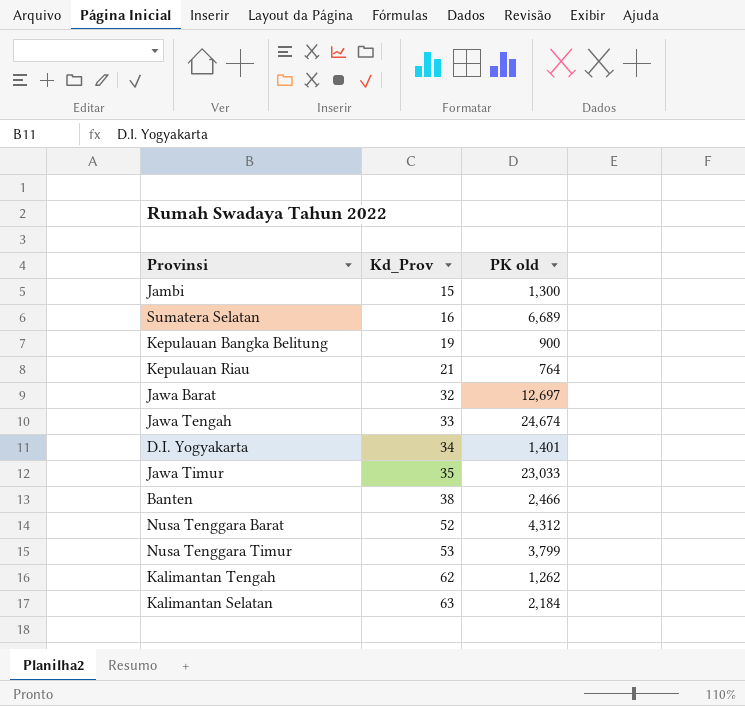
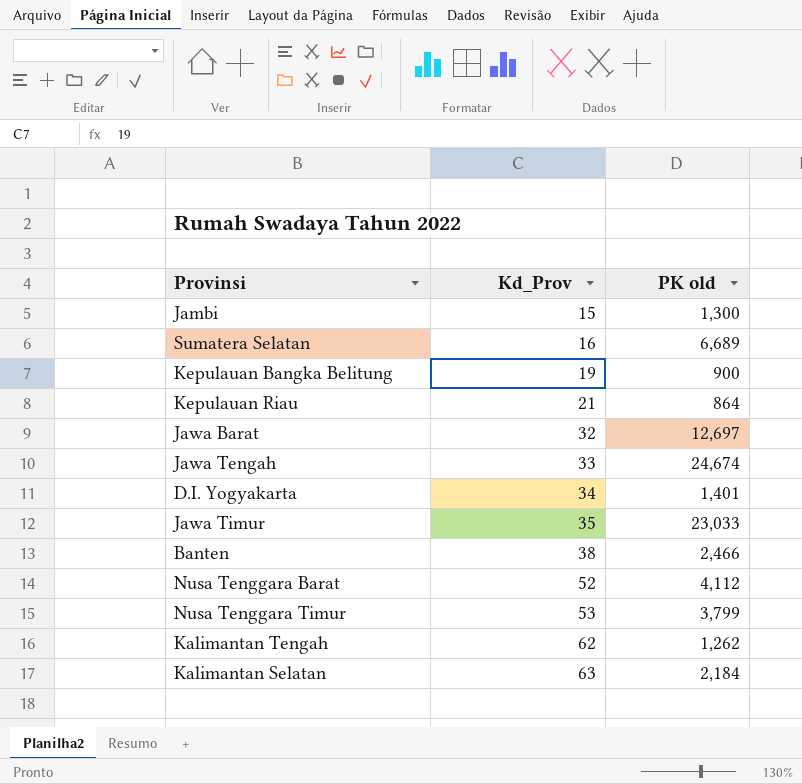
Kepulauan Riau | PK old: 764 -> 864
Nusa Tenggara Barat | PK old: 4,312 -> 4,112

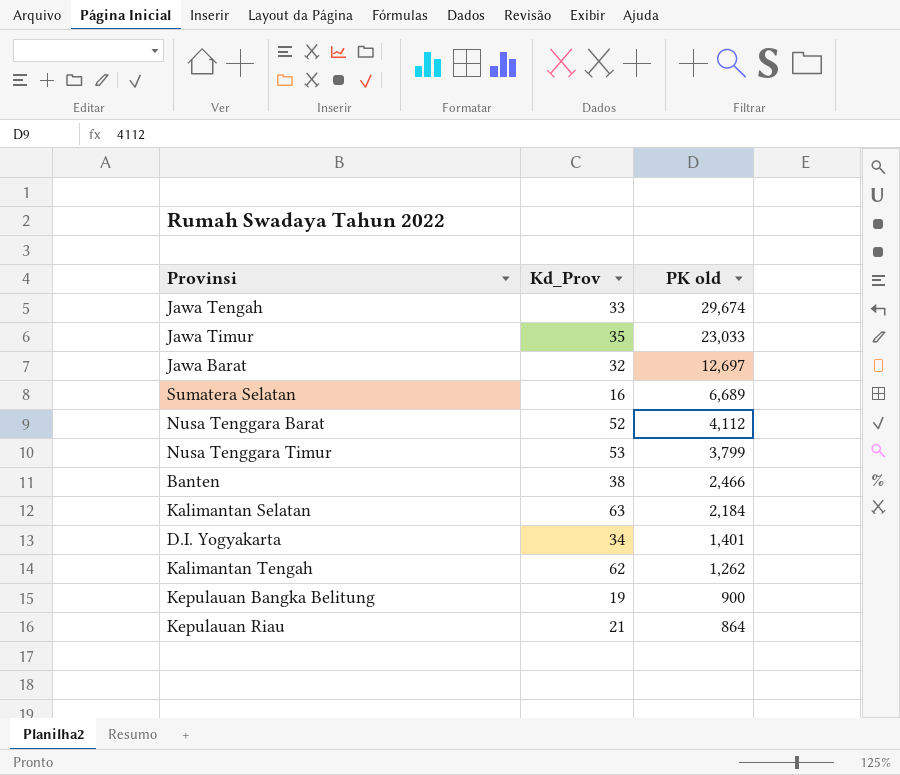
row order: Kd_Prov ascending -> PK old descending
row Jambi: 15 | 1,300 -> none
Jawa Tengah | PK old: 24,674 -> 29,674

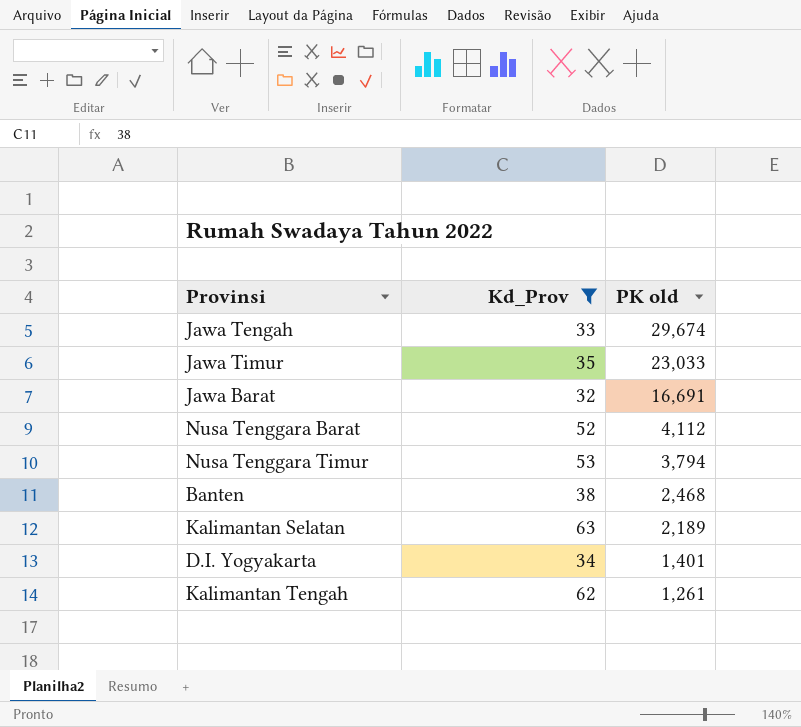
filter: none -> Kd_Prov >= 32
Jawa Barat | PK old: 12,697 -> 16,691
Nusa Tenggara Timur | PK old: 3,799 -> 3,794
Banten | PK old: 2,466 -> 2,468
Kalimantan Selatan | PK old: 2,184 -> 2,189
Kalimantan Tengah | PK old: 1,262 -> 1,261

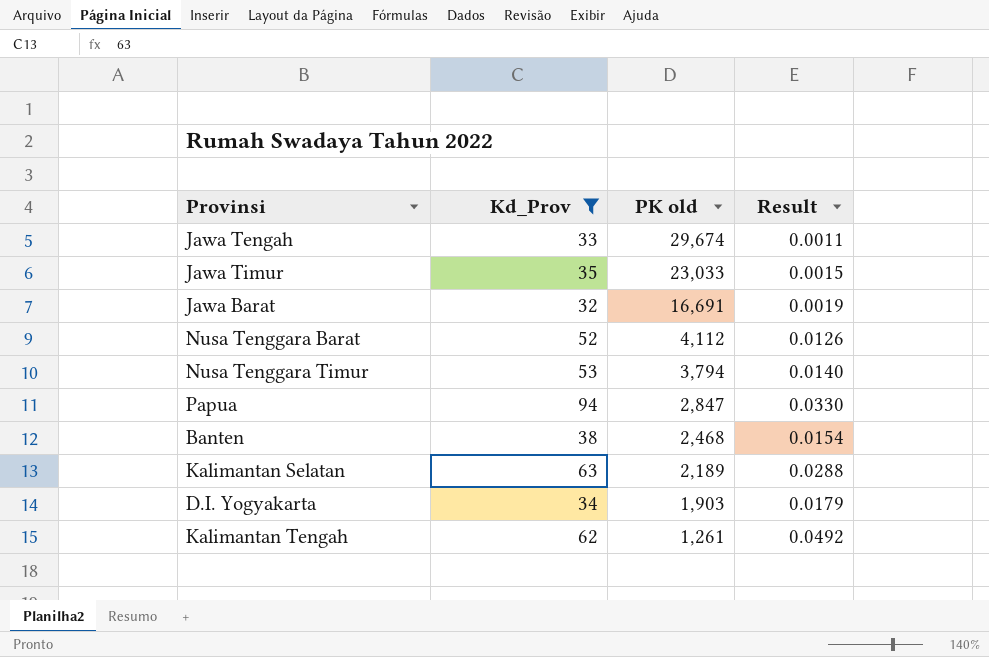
column Result | formula: none -> [Kd_Prov] / [PK old]
row Papua: none -> 94 | 2,847 | 0.0330
D.I. Yogyakarta | PK old: 1,401 -> 1,903

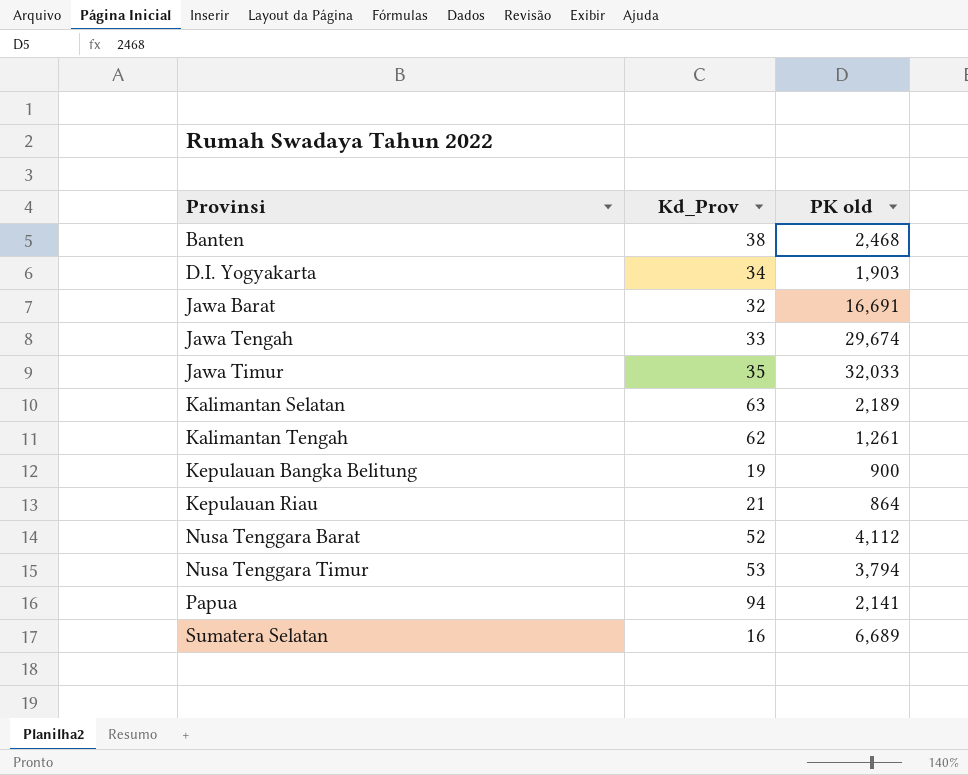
filter: Kd_Prov >= 32 -> none
row order: PK old descending -> Provinsi ascending
column Result | formula: [Kd_Prov] / [PK old] -> none
Jawa Timur | PK old: 23,033 -> 32,033
Papua | PK old: 2,847 -> 2,141

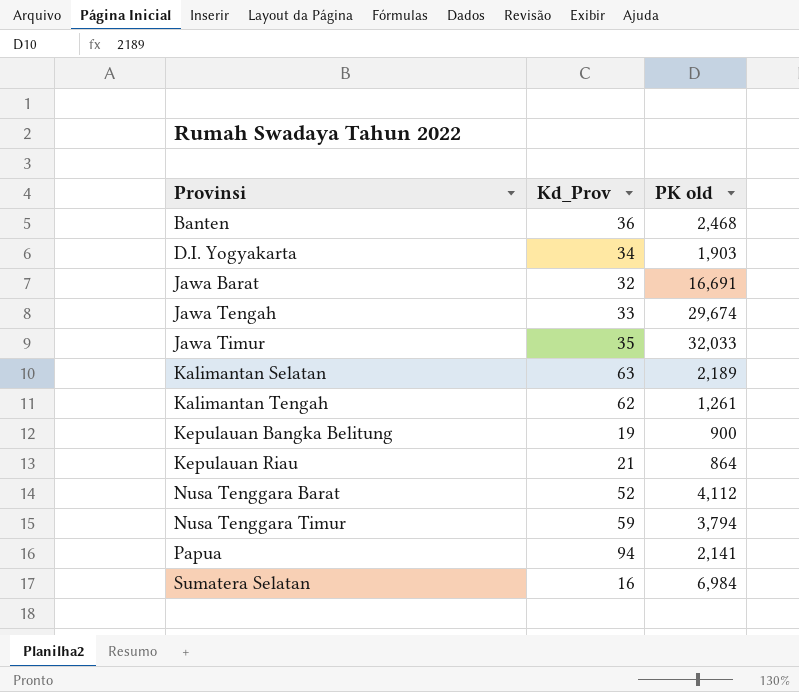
Banten | Kd_Prov: 38 -> 36
Nusa Tenggara Timur | Kd_Prov: 53 -> 59
Sumatera Selatan | PK old: 6,689 -> 6,984

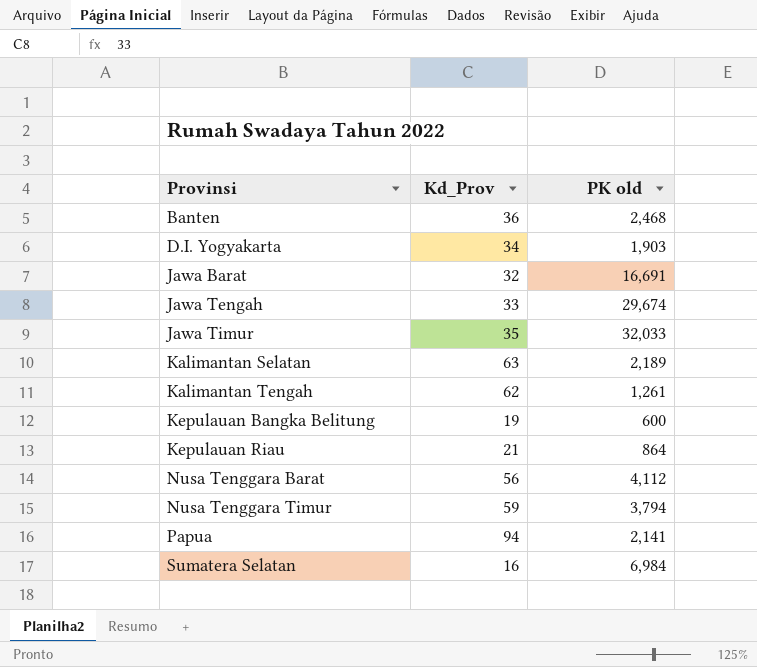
Kepulauan Bangka Belitung | PK old: 900 -> 600
Nusa Tenggara Barat | Kd_Prov: 52 -> 56

